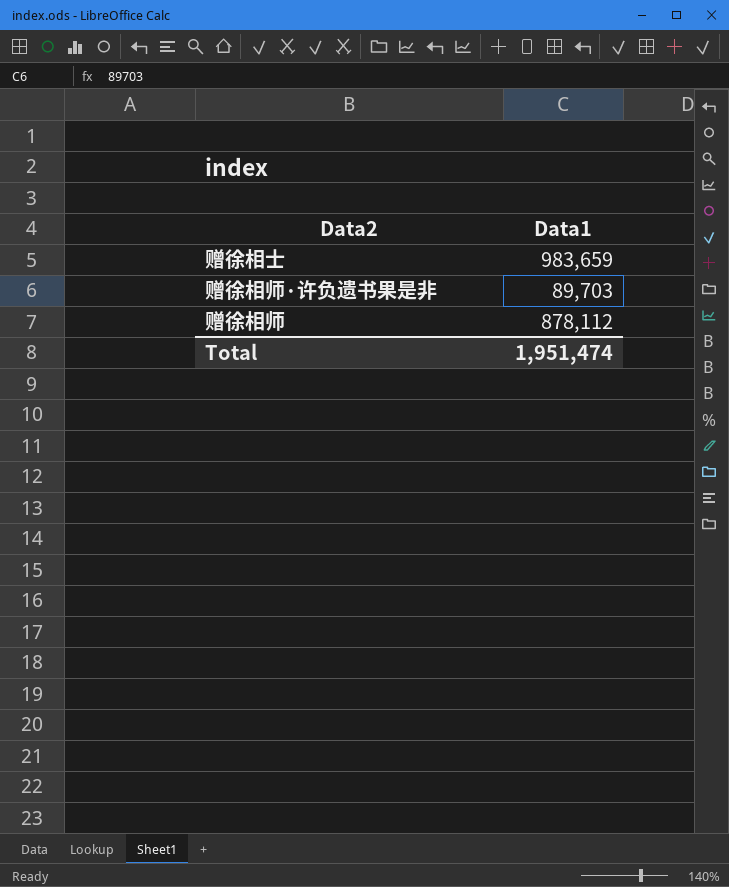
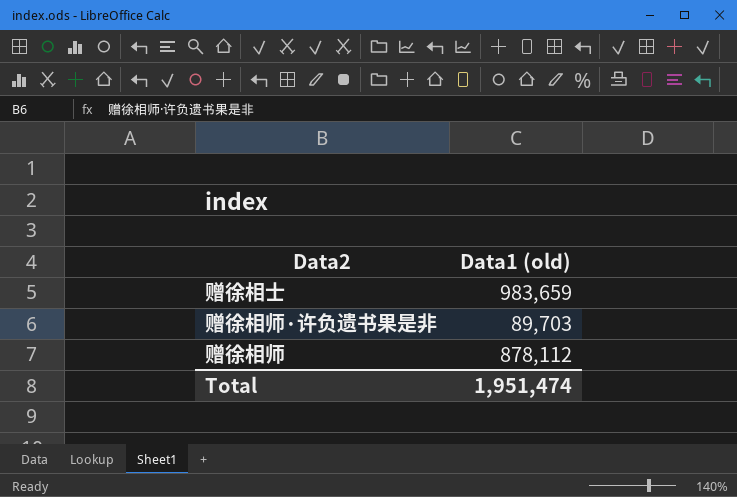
column name: Data1 -> Data1 (old)

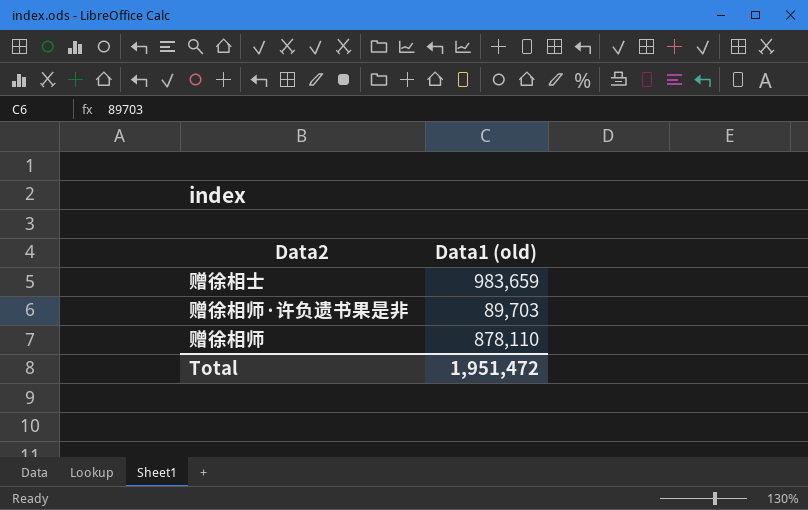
赠徐相师 | Data1 (old): 878,112 -> 878,110
Total | Data1 (old): 1,951,474 -> 1,951,472

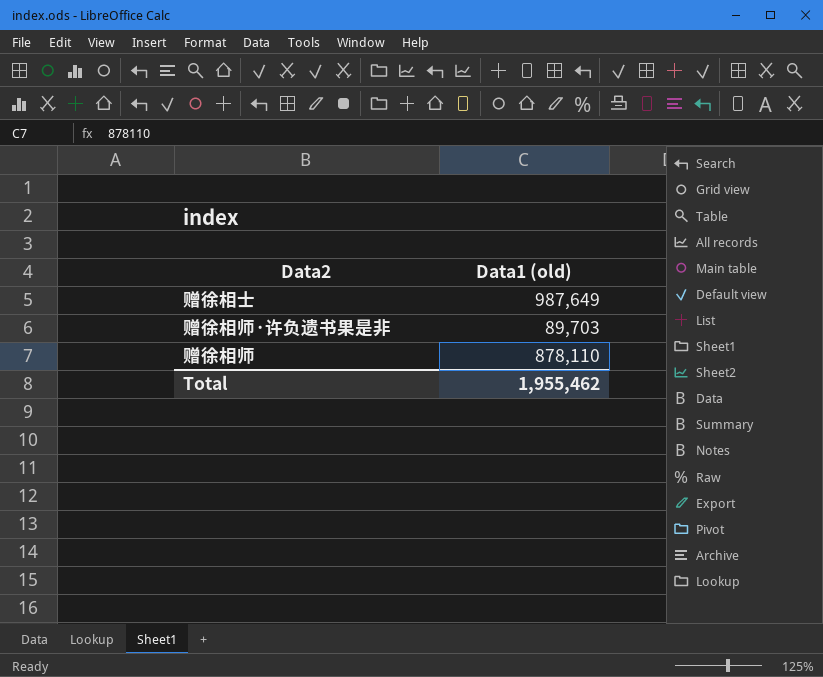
赠徐相士 | Data1 (old): 983,659 -> 987,649
Total | Data1 (old): 1,951,472 -> 1,955,462

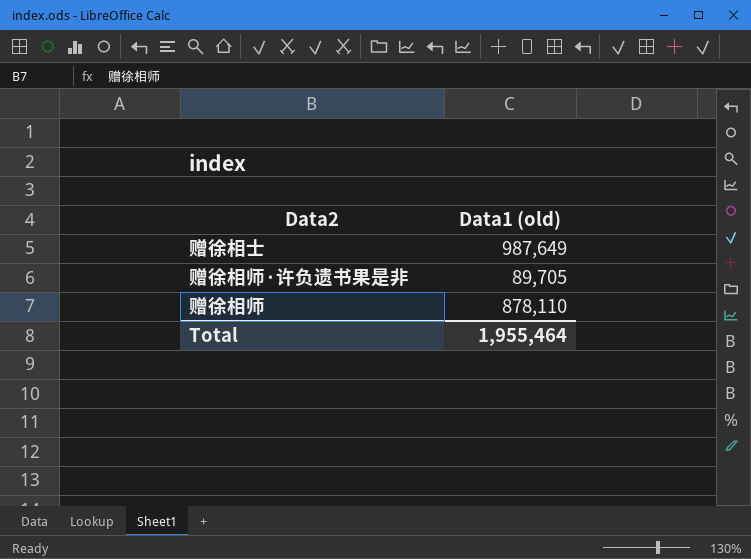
赠徐相师·许负遗书果是非 | Data1 (old): 89,703 -> 89,705
Total | Data1 (old): 1,955,462 -> 1,955,464

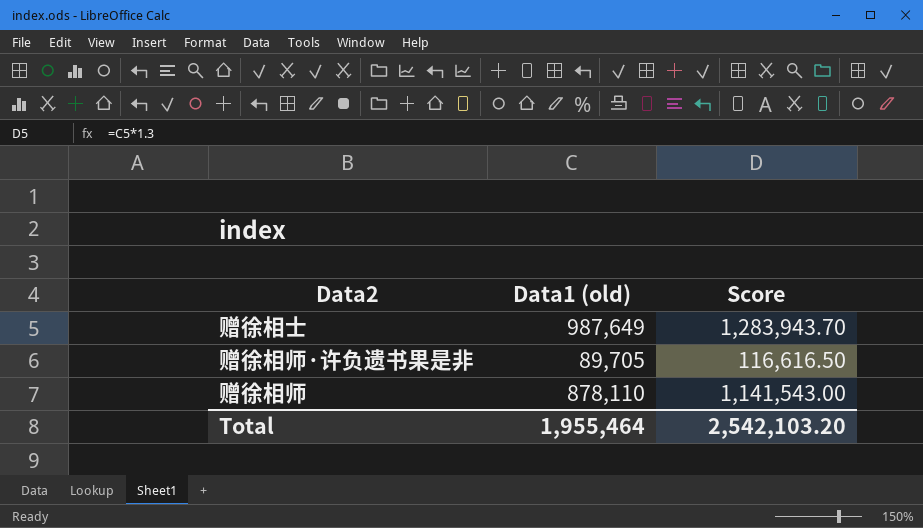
column Score | formula: none -> [Data1 (old)] * 1.3

